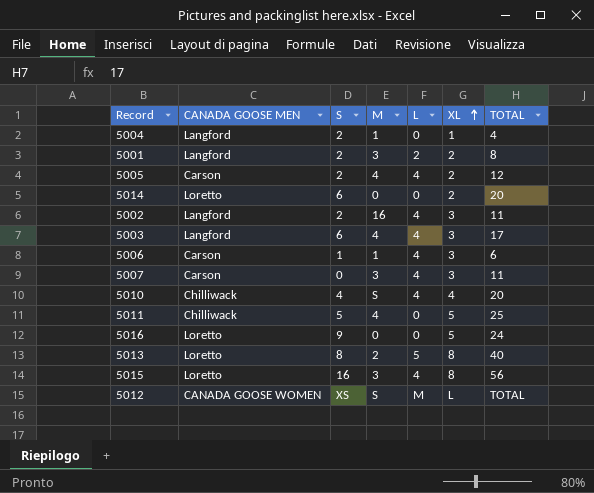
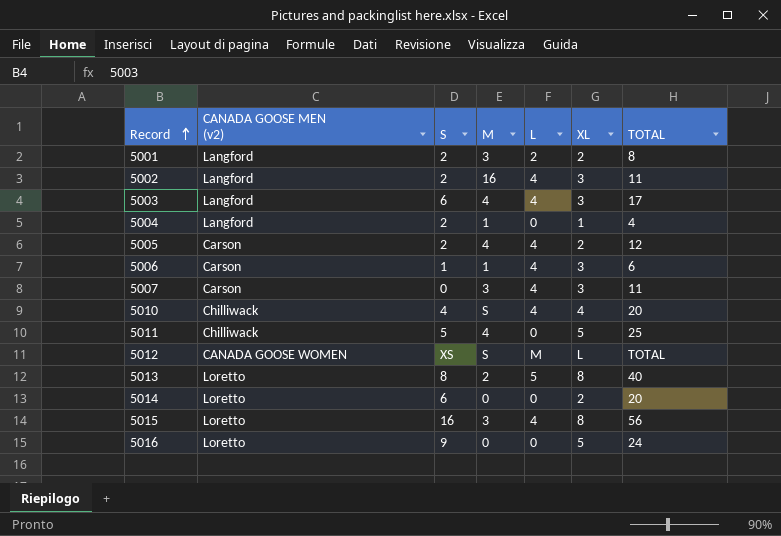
row order: XL ascending -> Record ascending
column name: CANADA GOOSE MEN -> CANADA GOOSE MEN (v2)

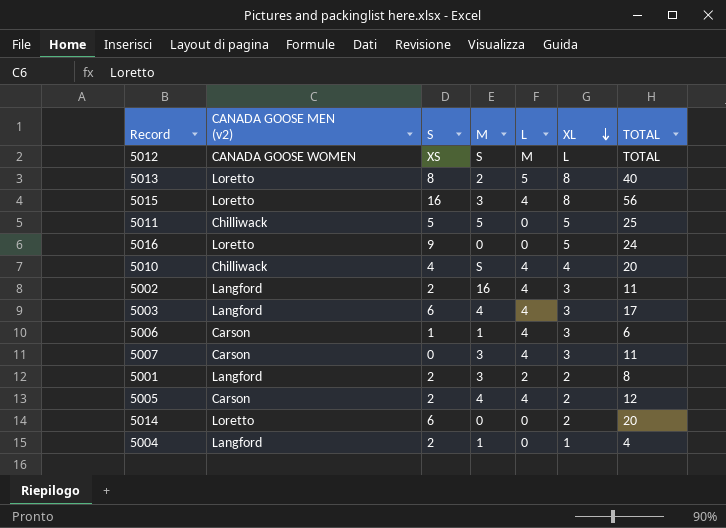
row order: Record ascending -> XL descending
5011 | M: 4 -> 5

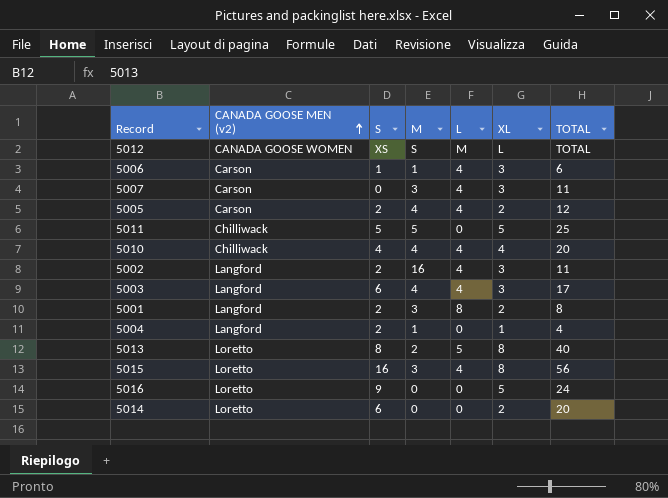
row order: XL descending -> CANADA GOOSE MEN (v2) ascending
5010 | M: S -> 4
5001 | L: 2 -> 8

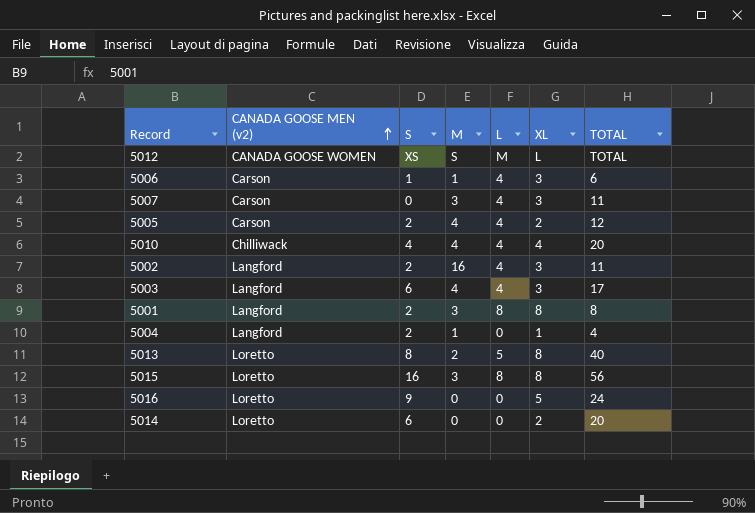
row 5011: Chilliwack | 5 | 5 | 0 | 5 | 25 -> none
5001 | XL: 2 -> 8
5015 | L: 4 -> 8

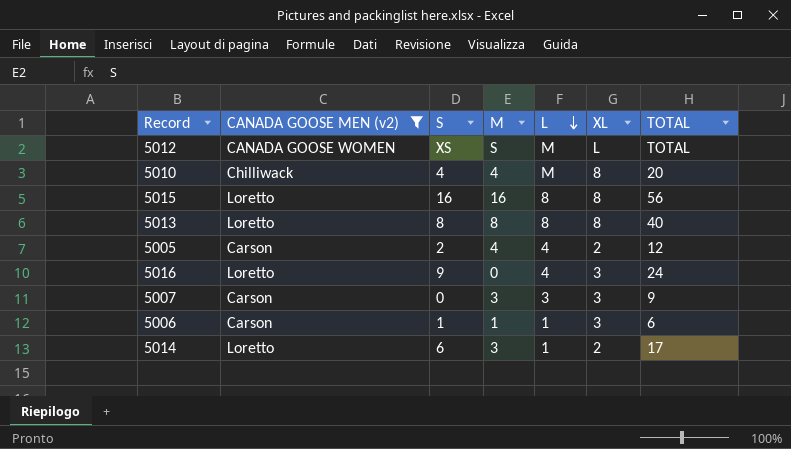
filter: none -> CANADA GOOSE MEN (v2) != Langford
row order: CANADA GOOSE MEN (v2) ascending -> L descending
5010 | L: 4 -> M
5010 | XL: 4 -> 8
5015 | M: 3 -> 16
5013 | M: 2 -> 8
5013 | L: 5 -> 8
5016 | L: 0 -> 4
5016 | XL: 5 -> 3
5007 | L: 4 -> 3
5007 | TOTAL: 11 -> 9
5006 | L: 4 -> 1
5014 | M: 0 -> 3
5014 | L: 0 -> 1
5014 | TOTAL: 20 -> 17

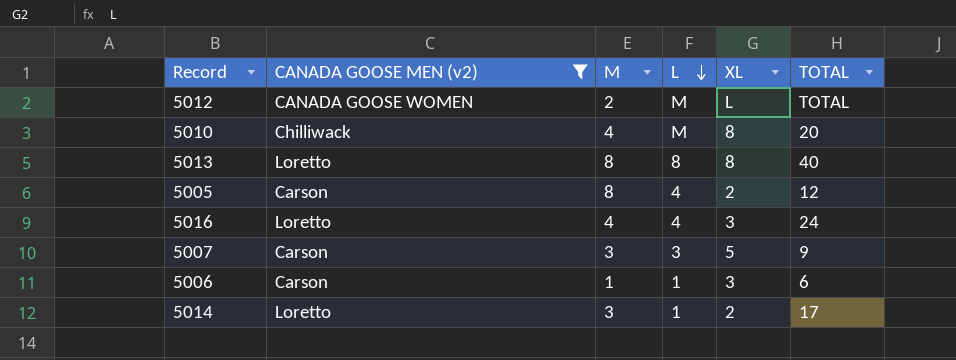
column S | position: 3 -> none
row 5015: Loretto | 16 | 16 | 8 | 8 | 56 -> none
5012 | M: S -> 2
5005 | M: 4 -> 8
5016 | M: 0 -> 4
5007 | XL: 3 -> 5

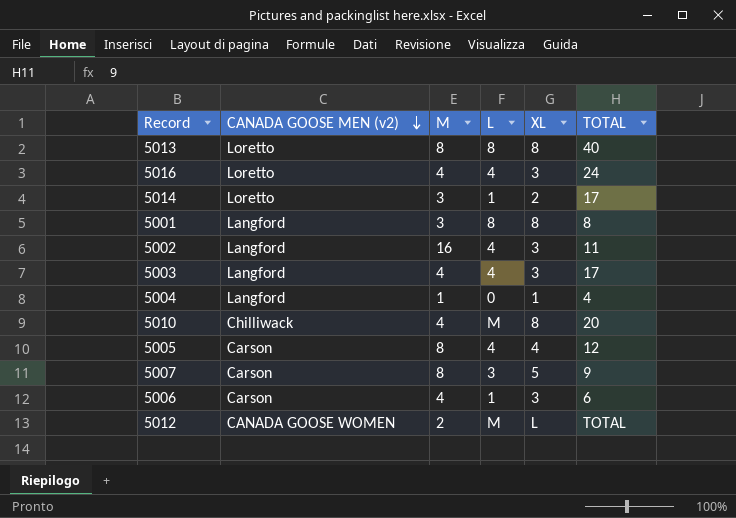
filter: CANADA GOOSE MEN (v2) != Langford -> none
row order: L descending -> CANADA GOOSE MEN (v2) descending
5005 | XL: 2 -> 4
5007 | M: 3 -> 8
5006 | M: 1 -> 4

